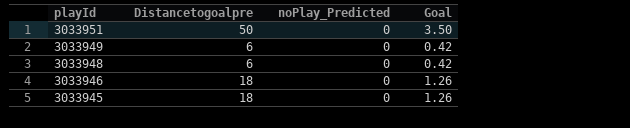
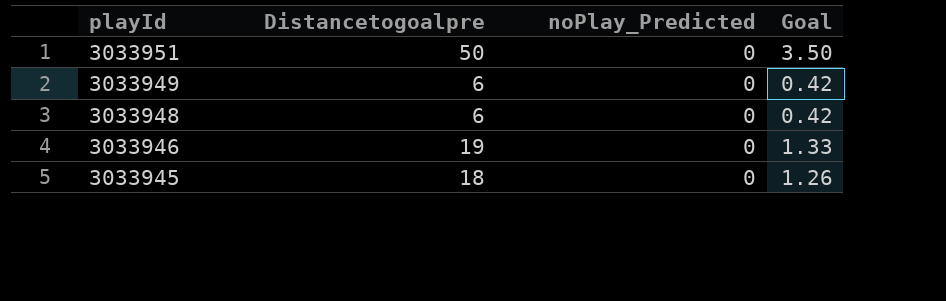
3033946 | Distancetogoalpre: 18 -> 19
3033946 | Goal: 1.26 -> 1.33

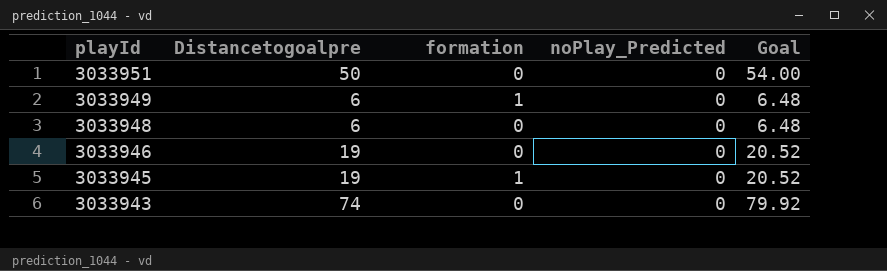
column formation | position: none -> 3
column Goal | formula: [Distancetogoalpre] * 0.07 -> [Distancetogoalpre] * 1.08
3033945 | Distancetogoalpre: 18 -> 19
row 3033943: none -> 74 | 0 | 0 | 79.92

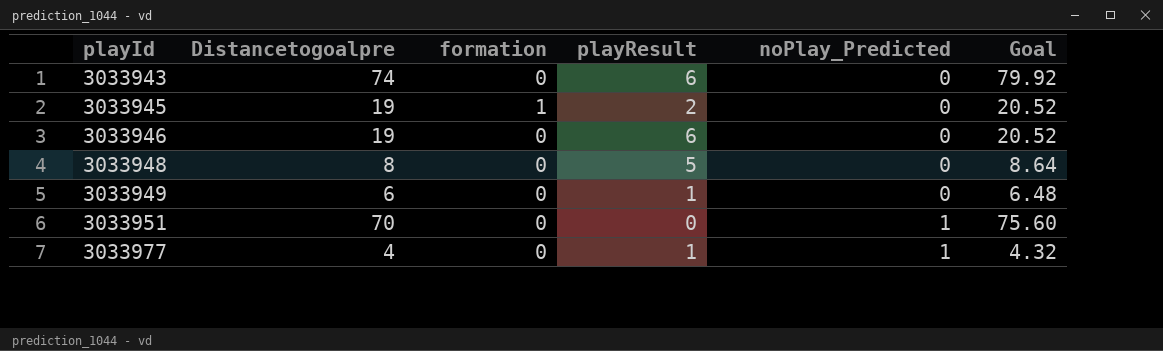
row order: playId descending -> playId ascending
column playResult | position: none -> 4
3033948 | Distancetogoalpre: 6 -> 8
3033948 | Goal: 6.48 -> 8.64
3033949 | formation: 1 -> 0
3033951 | Distancetogoalpre: 50 -> 70
3033951 | noPlay_Predicted: 0 -> 1
3033951 | Goal: 54.00 -> 75.60
row 3033977: none -> 4 | 0 | 1 | 1 | 4.32

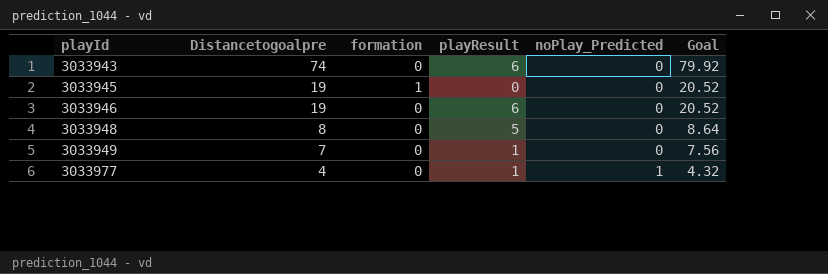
row 3033951: 70 | 0 | 0 | 1 | 75.60 -> none
3033945 | playResult: 2 -> 0
3033949 | Distancetogoalpre: 6 -> 7
3033949 | Goal: 6.48 -> 7.56

